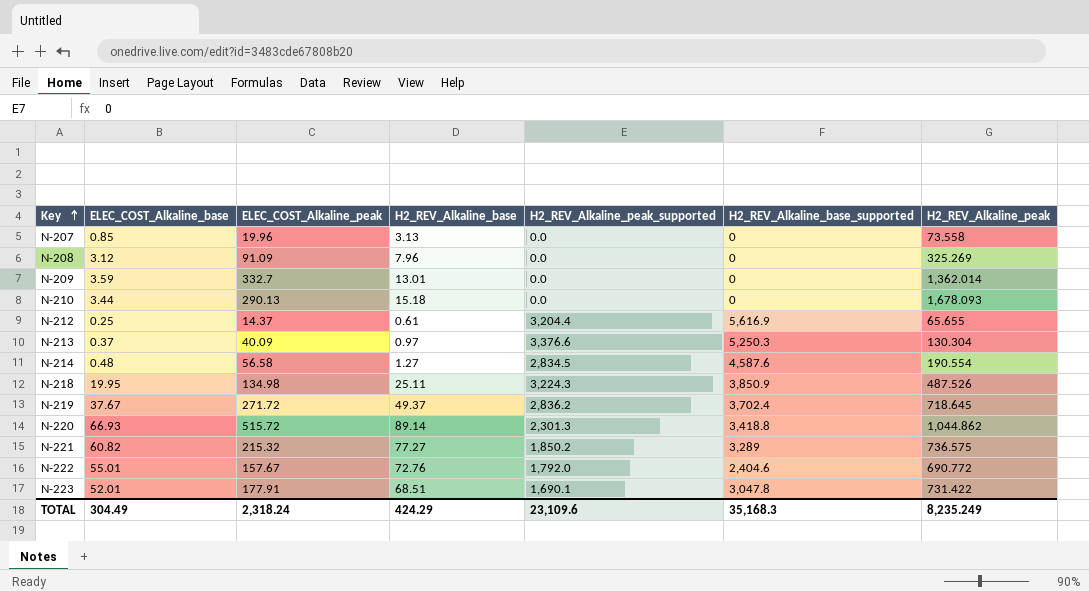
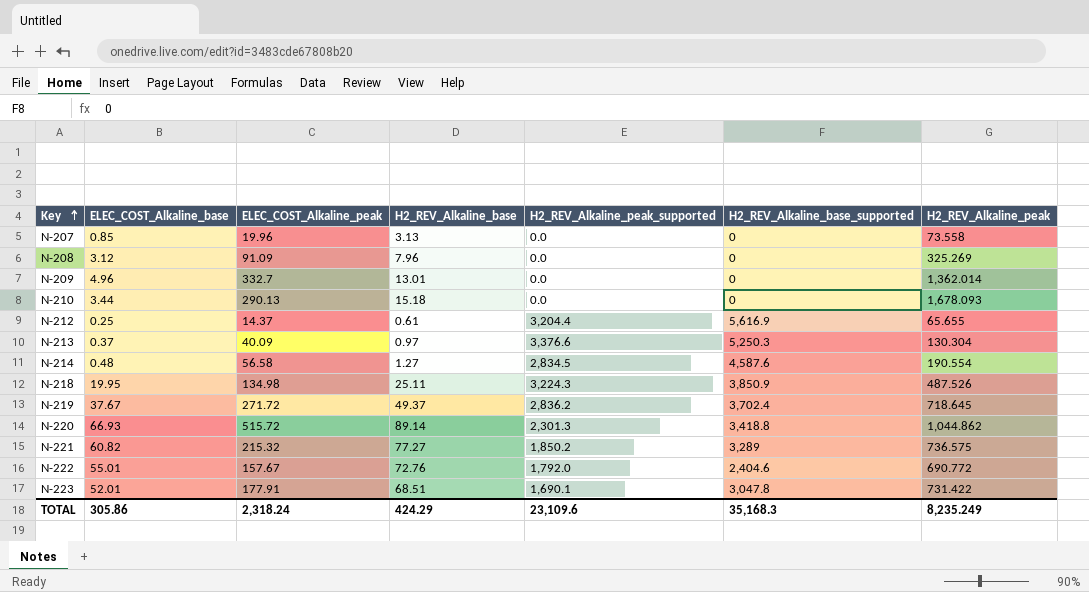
N-209 | ELEC_COST_Alkaline_base: 3.59 -> 4.96
TOTAL | ELEC_COST_Alkaline_base: 304.49 -> 305.86

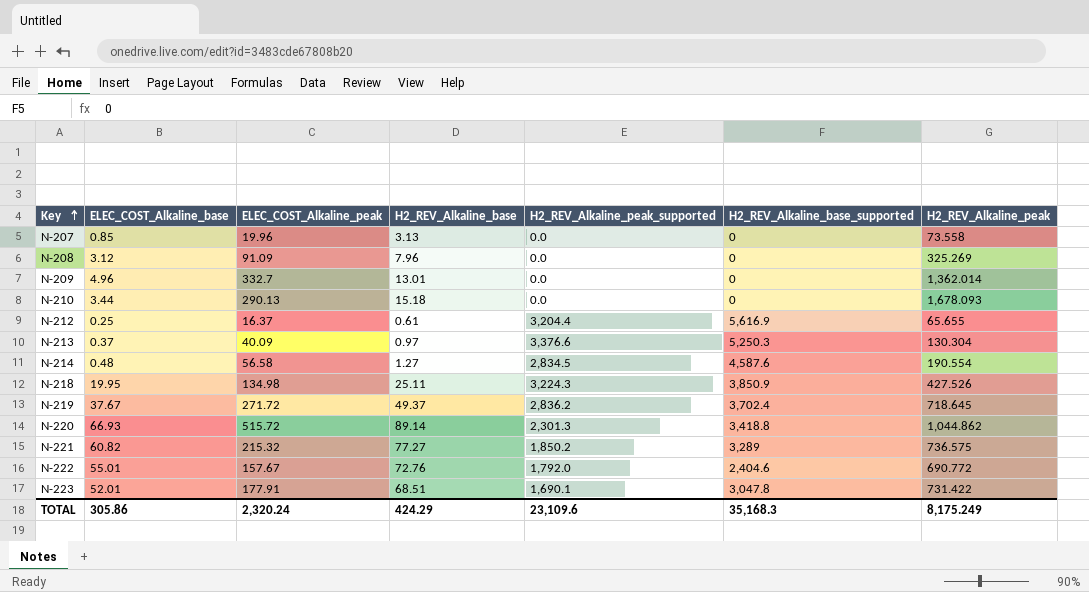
N-212 | ELEC_COST_Alkaline_peak: 14.37 -> 16.37
N-218 | H2_REV_Alkaline_peak: 487.526 -> 427.526
TOTAL | ELEC_COST_Alkaline_peak: 2,318.24 -> 2,320.24
TOTAL | H2_REV_Alkaline_peak: 8,235.249 -> 8,175.249

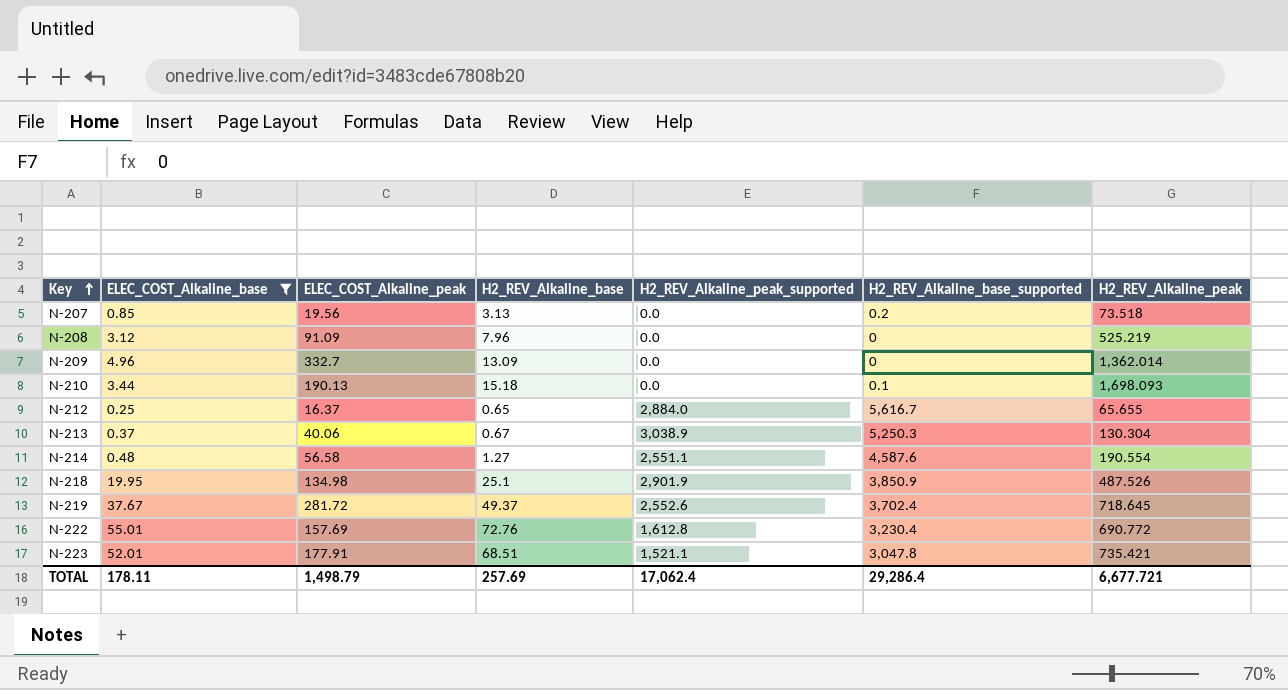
filter: none -> ELEC_COST_Alkaline_base <= 55.01
N-207 | ELEC_COST_Alkaline_peak: 19.96 -> 19.56
N-207 | H2_REV_Alkaline_base_supported: 0 -> 0.2
N-207 | H2_REV_Alkaline_peak: 73.558 -> 73.518
N-208 | H2_REV_Alkaline_peak: 325.269 -> 525.219
N-209 | H2_REV_Alkaline_base: 13.01 -> 13.09
N-210 | ELEC_COST_Alkaline_peak: 290.13 -> 190.13
N-210 | H2_REV_Alkaline_base_supported: 0 -> 0.1
N-210 | H2_REV_Alkaline_peak: 1,678.093 -> 1,698.093
N-212 | H2_REV_Alkaline_base: 0.61 -> 0.65
N-212 | H2_REV_Alkaline_peak_supported: 3,204.4 -> 2,884.0
N-212 | H2_REV_Alkaline_base_supported: 5,616.9 -> 5,616.7
N-213 | ELEC_COST_Alkaline_peak: 40.09 -> 40.06
N-213 | H2_REV_Alkaline_base: 0.97 -> 0.67
N-213 | H2_REV_Alkaline_peak_supported: 3,376.6 -> 3,038.9
N-214 | H2_REV_Alkaline_peak_supported: 2,834.5 -> 2,551.1
N-218 | H2_REV_Alkaline_base: 25.11 -> 25.1
N-218 | H2_REV_Alkaline_peak_supported: 3,224.3 -> 2,901.9
N-218 | H2_REV_Alkaline_peak: 427.526 -> 487.526
N-219 | ELEC_COST_Alkaline_peak: 271.72 -> 281.72
N-219 | H2_REV_Alkaline_peak_supported: 2,836.2 -> 2,552.6
N-222 | ELEC_COST_Alkaline_peak: 157.67 -> 157.69
N-222 | H2_REV_Alkaline_peak_supported: 1,792.0 -> 1,612.8
N-222 | H2_REV_Alkaline_base_supported: 2,404.6 -> 3,230.4
N-223 | H2_REV_Alkaline_peak_supported: 1,690.1 -> 1,521.1
N-223 | H2_REV_Alkaline_peak: 731.422 -> 735.421
TOTAL | ELEC_COST_Alkaline_base: 305.86 -> 178.11
TOTAL | ELEC_COST_Alkaline_peak: 2,320.24 -> 1,498.79
TOTAL | H2_REV_Alkaline_base: 424.29 -> 257.69
TOTAL | H2_REV_Alkaline_peak_supported: 23,109.6 -> 17,062.4
TOTAL | H2_REV_Alkaline_base_supported: 35,168.3 -> 29,286.4
TOTAL | H2_REV_Alkaline_peak: 8,175.249 -> 6,677.721

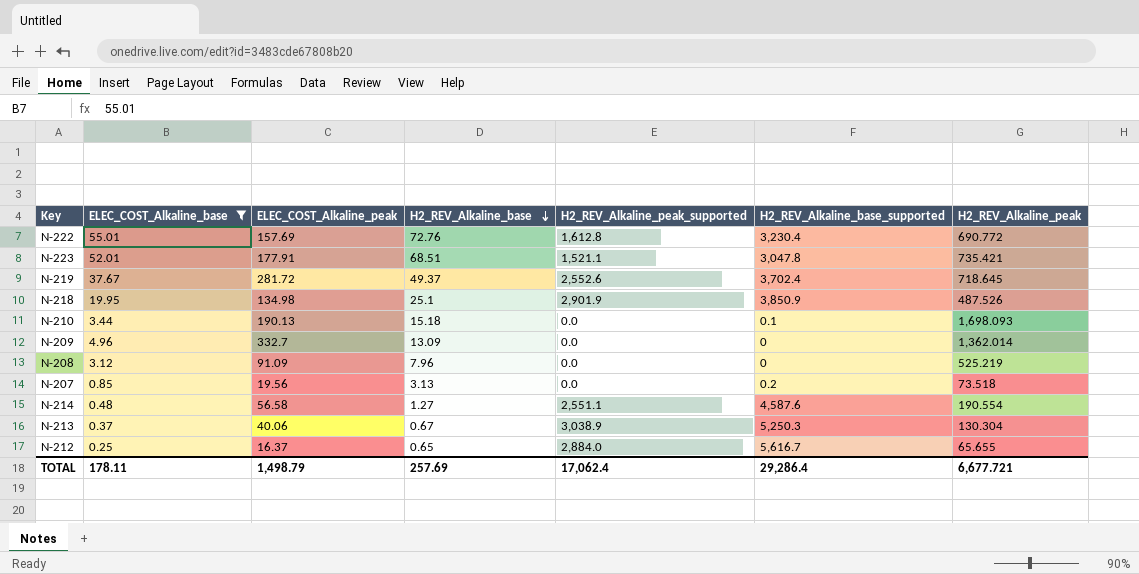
row order: Key ascending -> H2_REV_Alkaline_base descending

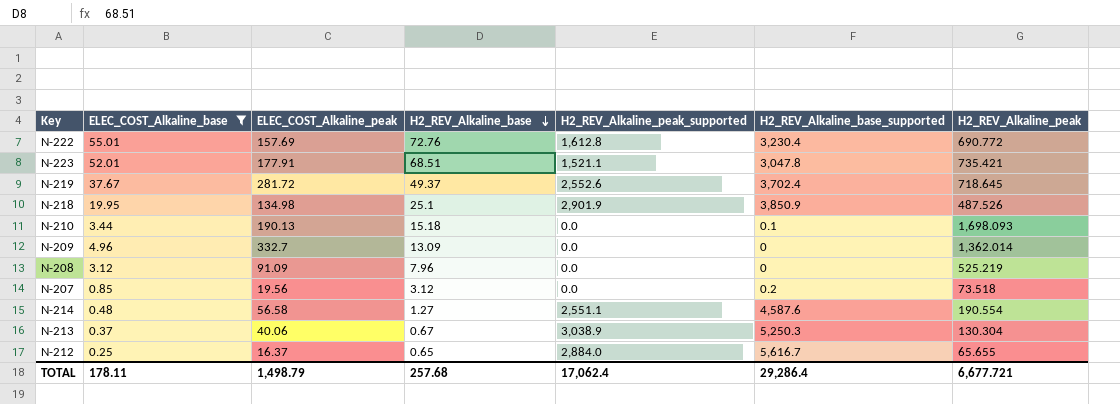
N-207 | H2_REV_Alkaline_base: 3.13 -> 3.12
TOTAL | H2_REV_Alkaline_base: 257.69 -> 257.68

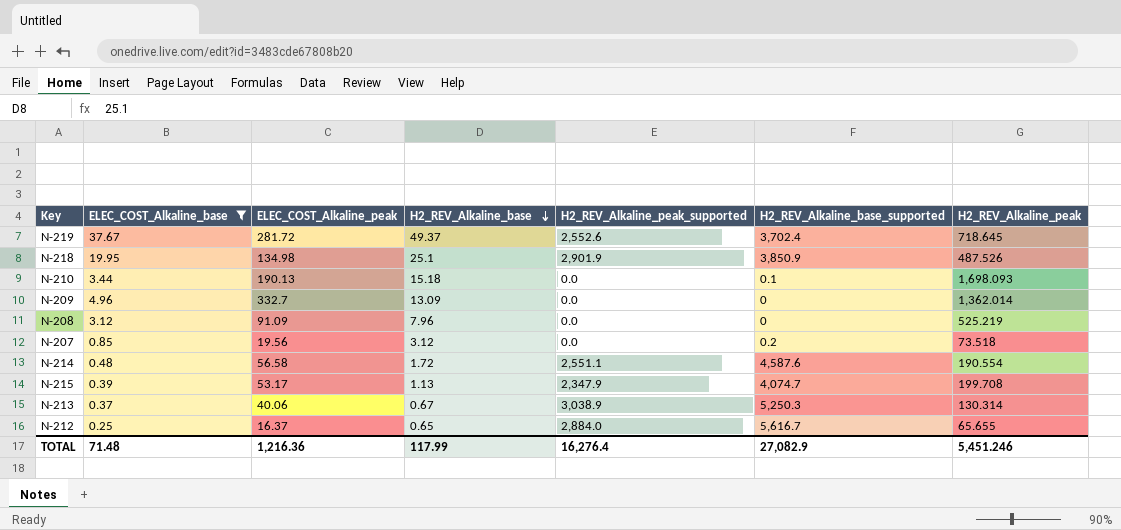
row N-222: 55.01 | 157.69 | 72.76 | 1,612.8 | 3,230.4 | 690.772 -> none
row N-223: 52.01 | 177.91 | 68.51 | 1,521.1 | 3,047.8 | 735.421 -> none
N-214 | H2_REV_Alkaline_base: 1.27 -> 1.72
row N-215: none -> 0.39 | 53.17 | 1.13 | 2,347.9 | 4,074.7 | 199.708
N-213 | H2_REV_Alkaline_peak: 130.304 -> 130.314
TOTAL | ELEC_COST_Alkaline_base: 178.11 -> 71.48
TOTAL | ELEC_COST_Alkaline_peak: 1,498.79 -> 1,216.36
TOTAL | H2_REV_Alkaline_base: 257.68 -> 117.99
TOTAL | H2_REV_Alkaline_peak_supported: 17,062.4 -> 16,276.4
TOTAL | H2_REV_Alkaline_base_supported: 29,286.4 -> 27,082.9
TOTAL | H2_REV_Alkaline_peak: 6,677.721 -> 5,451.246

